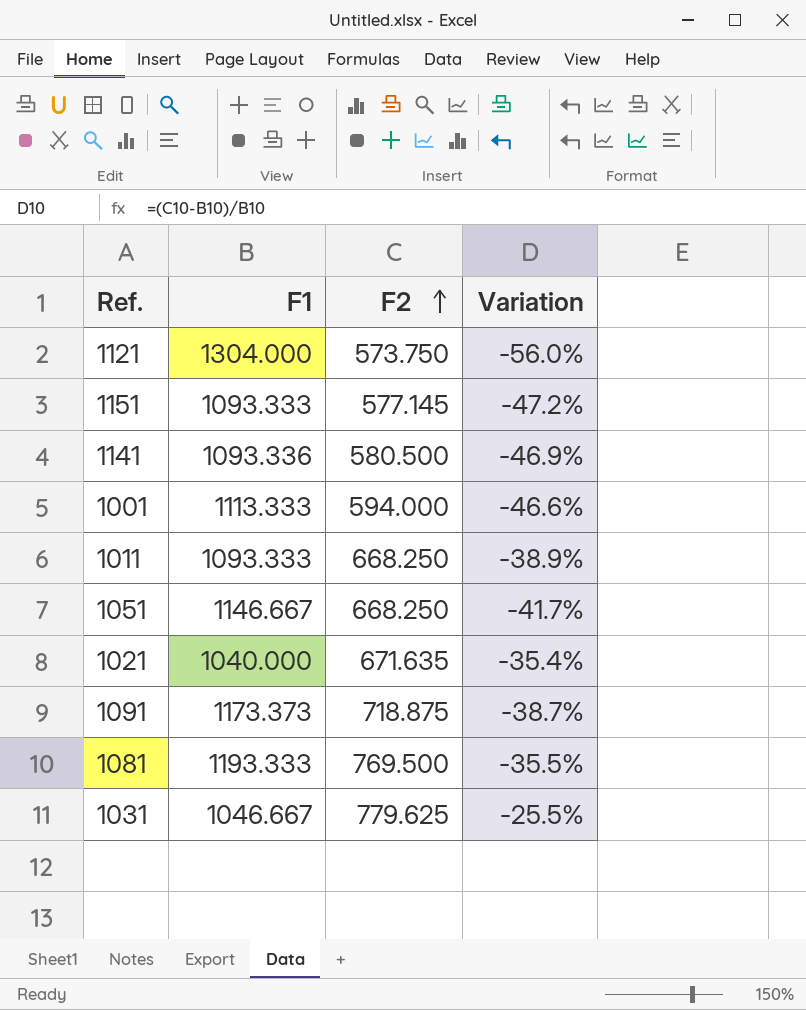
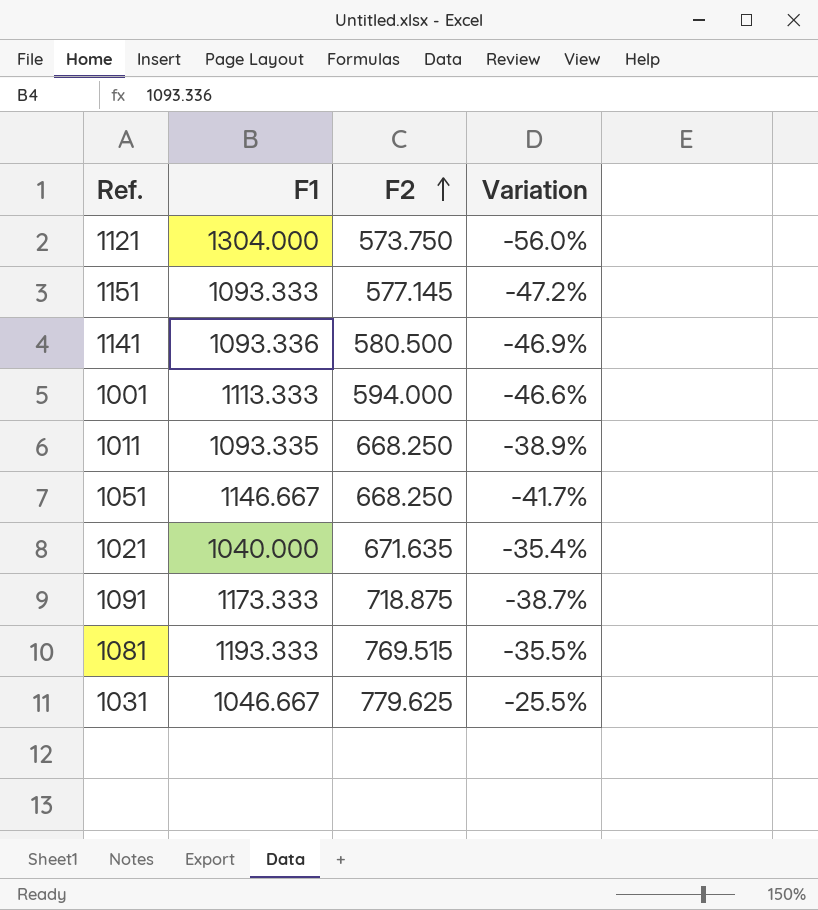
1011 | F1: 1093.333 -> 1093.335
1091 | F1: 1173.373 -> 1173.333
1081 | F2: 769.500 -> 769.515

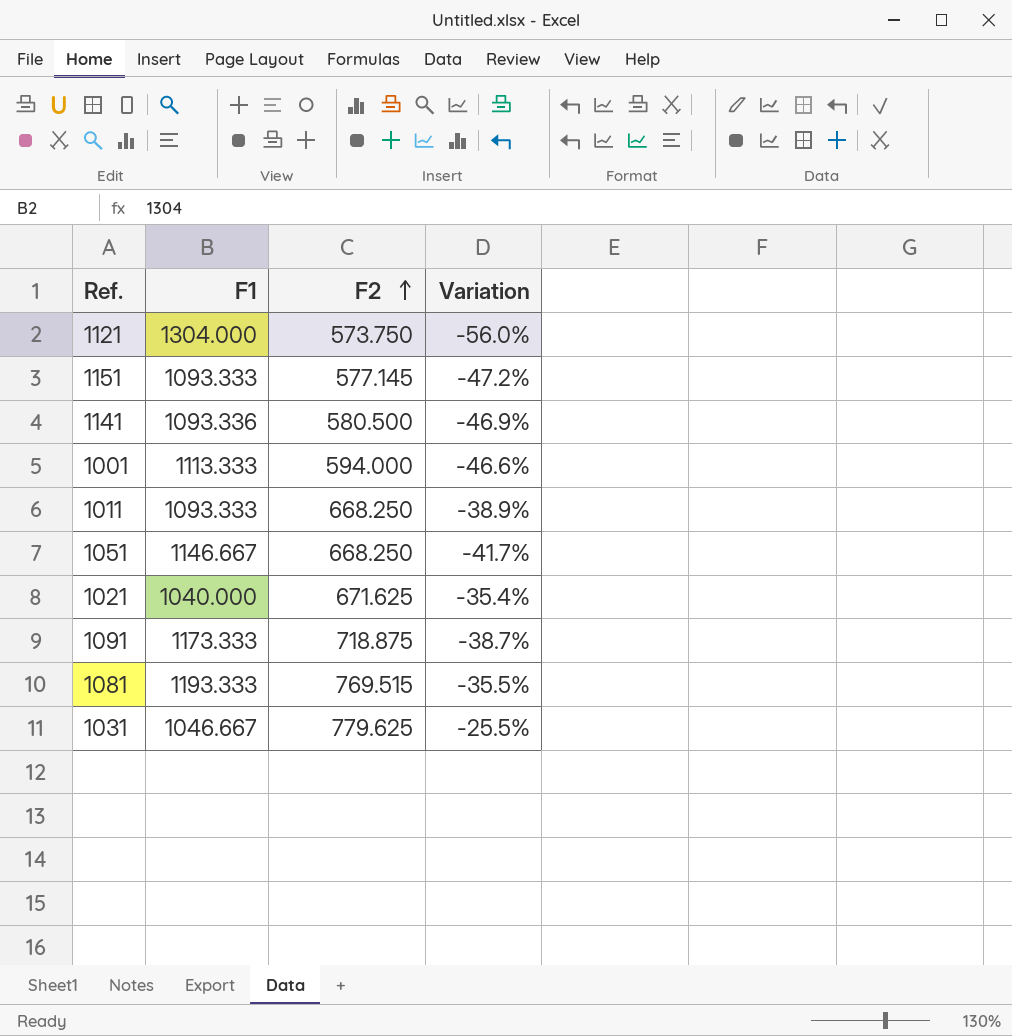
1011 | F1: 1093.335 -> 1093.333
1021 | F2: 671.635 -> 671.625

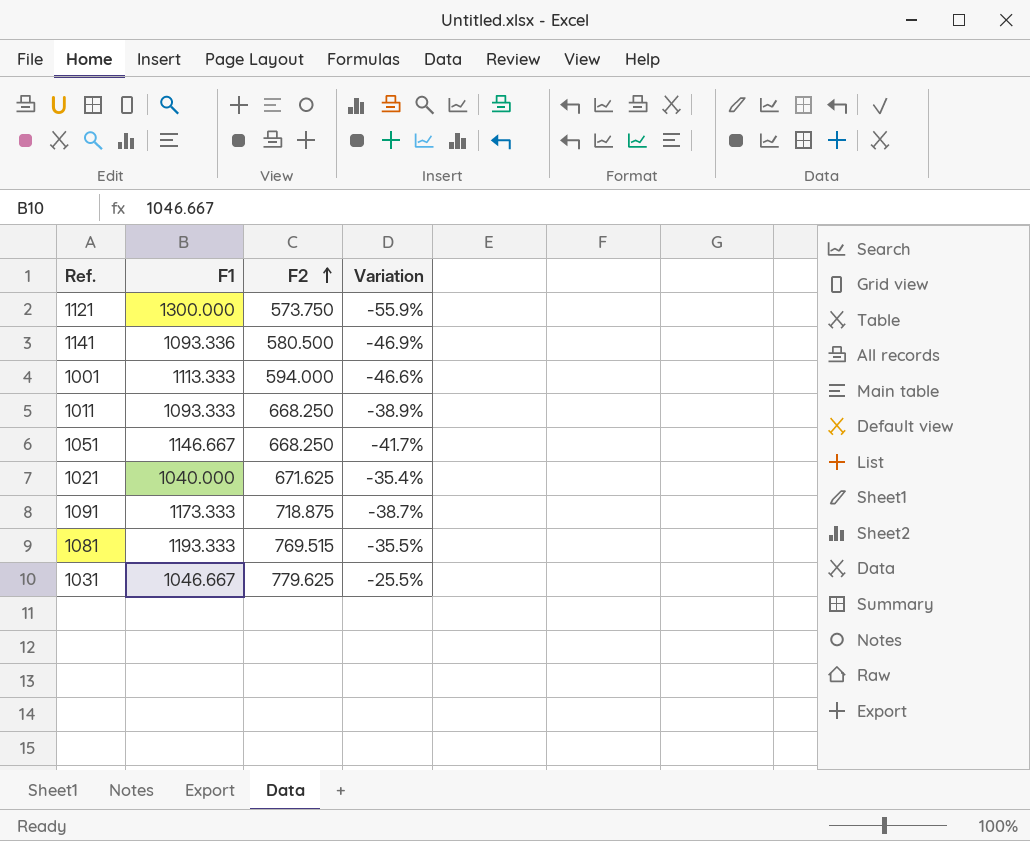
row 1151: 1093.333 | 577.145 | -47.2% -> none
1121 | F1: 1304.000 -> 1300.000
1121 | Variation: -56.0% -> -55.9%

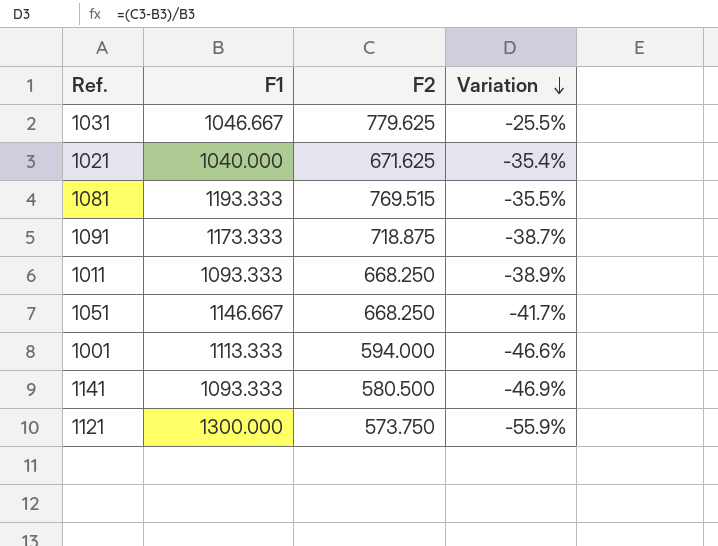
row order: F2 ascending -> Variation descending
1141 | F1: 1093.336 -> 1093.333

